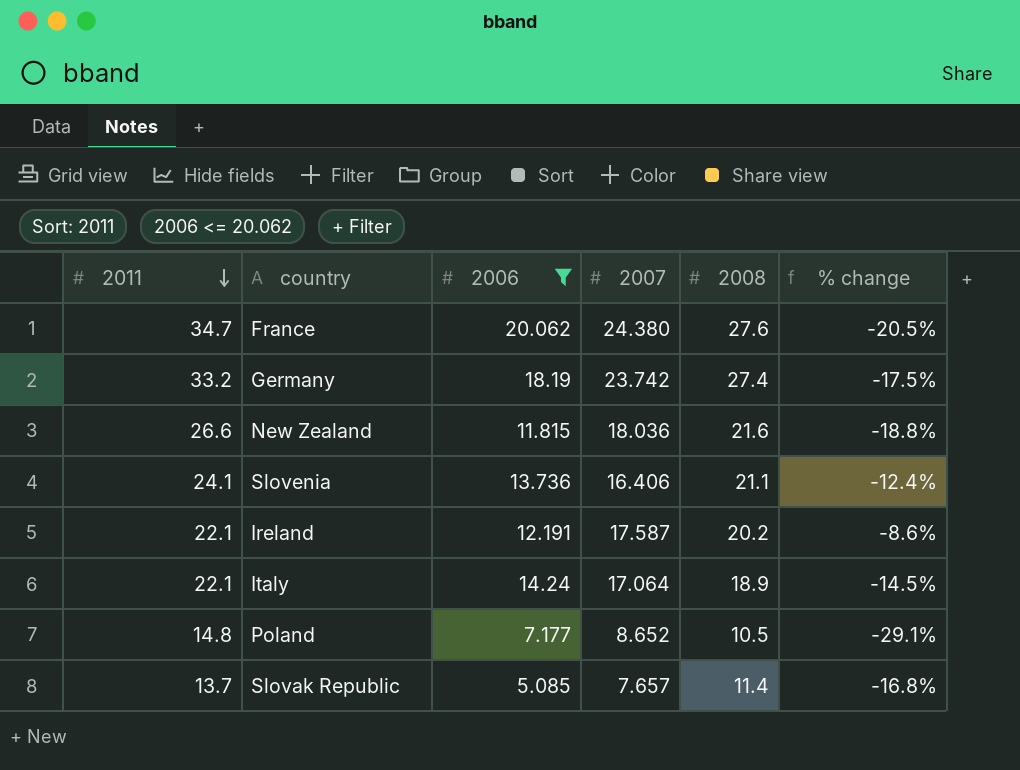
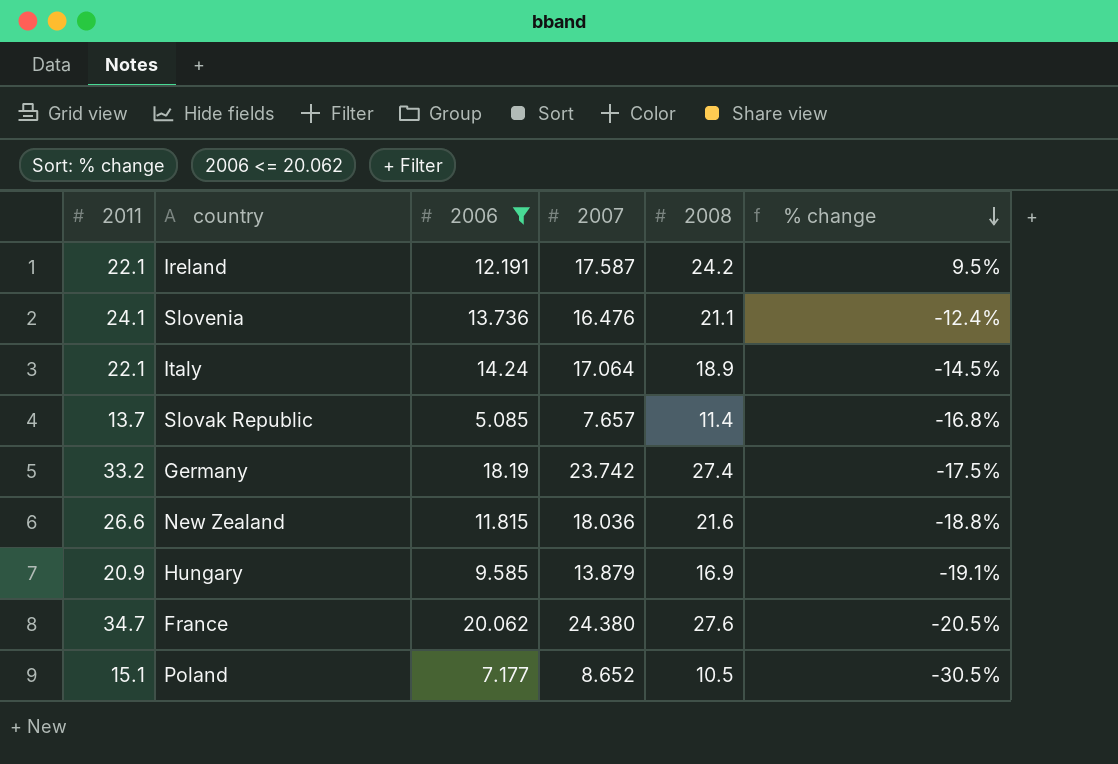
row order: 2011 descending -> % change descending
Ireland | 2008: 20.2 -> 24.2
Ireland | % change: -8.6% -> 9.5%
Slovenia | 2007: 16.406 -> 16.476
row Hungary: none -> 20.9 | 9.585 | 13.879 | 16.9 | -19.1%
Poland | 2011: 14.8 -> 15.1
Poland | % change: -29.1% -> -30.5%

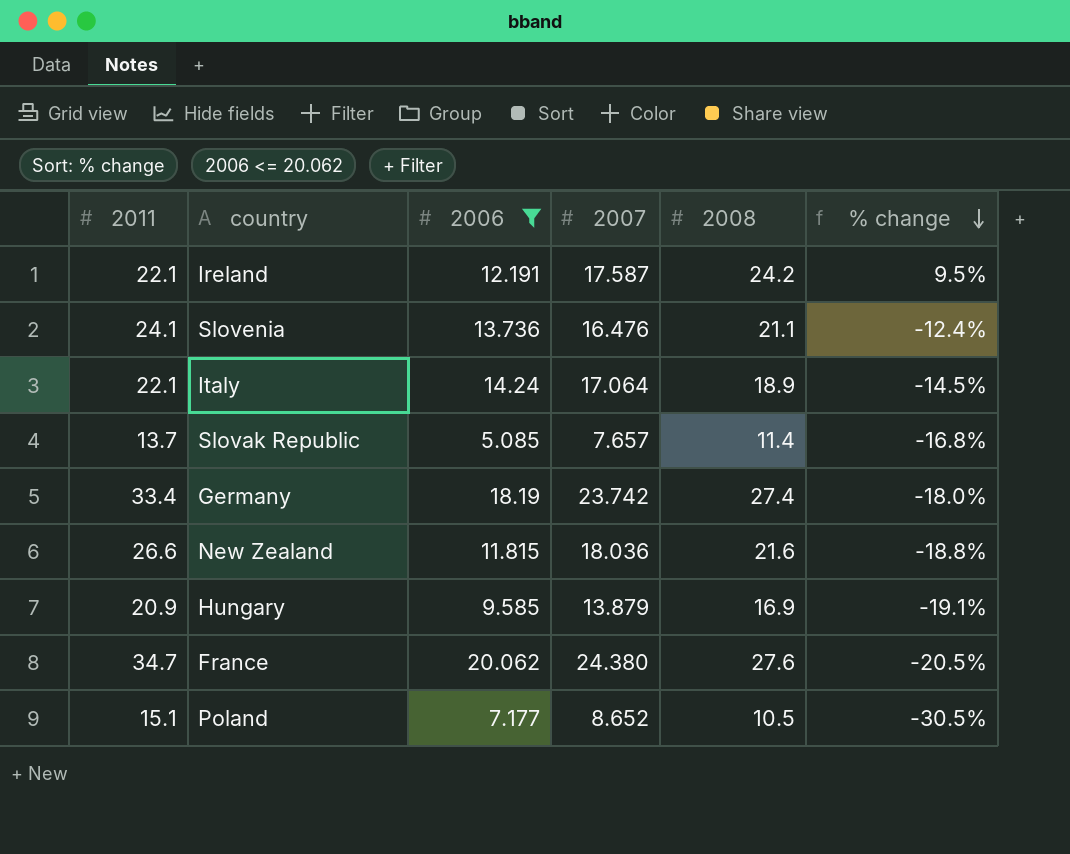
Germany | 2011: 33.2 -> 33.4
Germany | % change: -17.5% -> -18.0%

